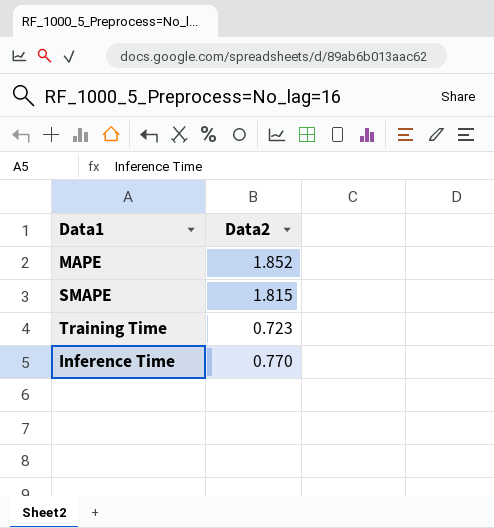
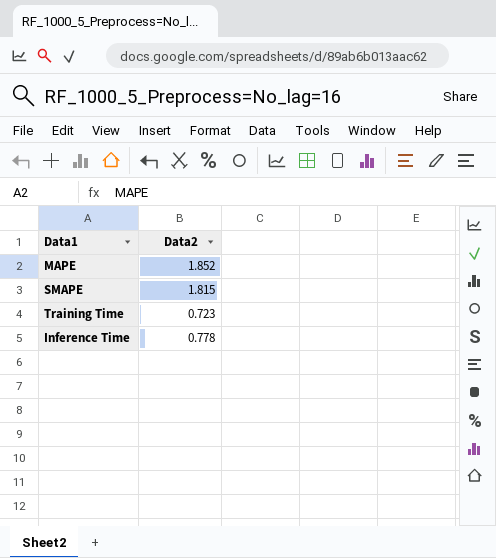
Inference Time | Data2: 0.770 -> 0.778

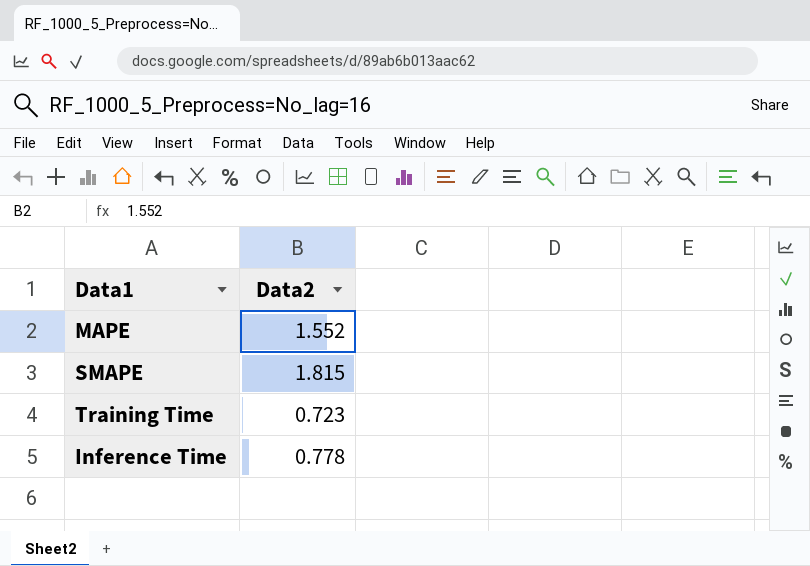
MAPE | Data2: 1.852 -> 1.552

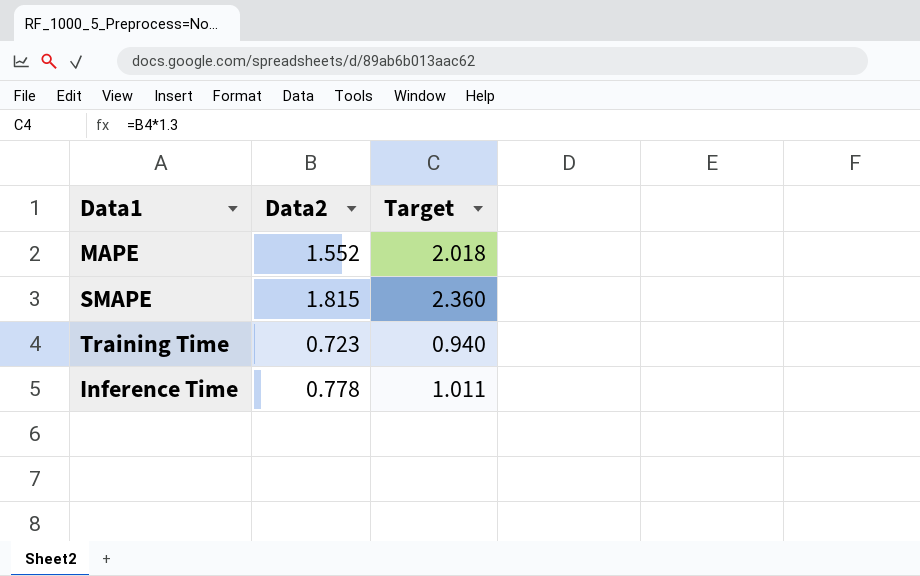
column Target | formula: none -> [Data2] * 1.3

